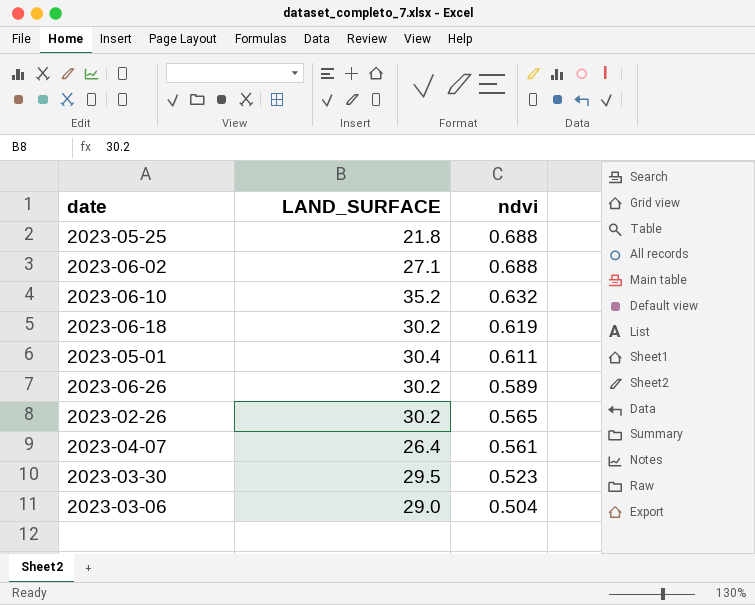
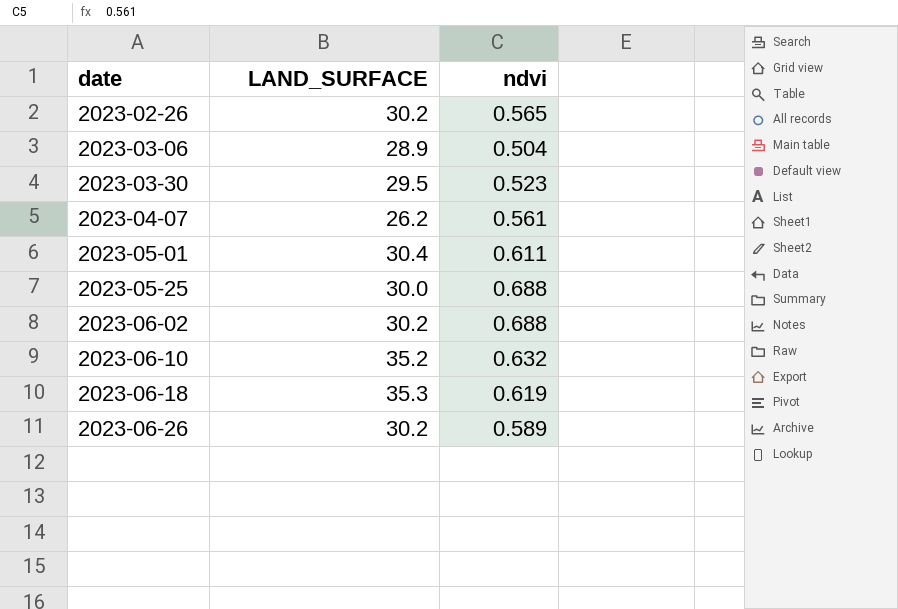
row order: ndvi descending -> date ascending
2023-03-06 | LAND_SURFACE: 29.0 -> 28.9
2023-04-07 | LAND_SURFACE: 26.4 -> 26.2
2023-05-25 | LAND_SURFACE: 21.8 -> 30.0
2023-06-02 | LAND_SURFACE: 27.1 -> 30.2
2023-06-18 | LAND_SURFACE: 30.2 -> 35.3

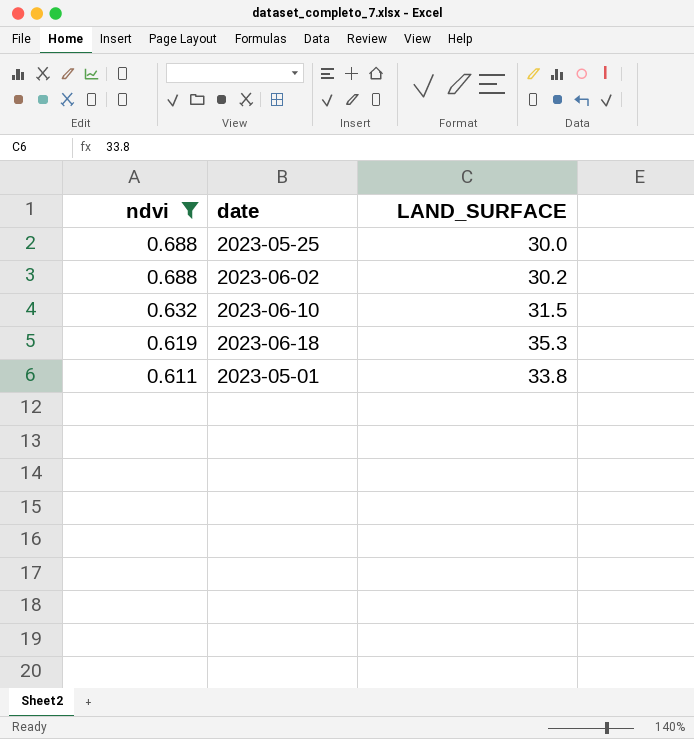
filter: none -> ndvi >= 0.611
row order: date ascending -> ndvi descending
column ndvi | position: 3 -> 1
2023-06-10 | LAND_SURFACE: 35.2 -> 31.5
2023-05-01 | LAND_SURFACE: 30.4 -> 33.8

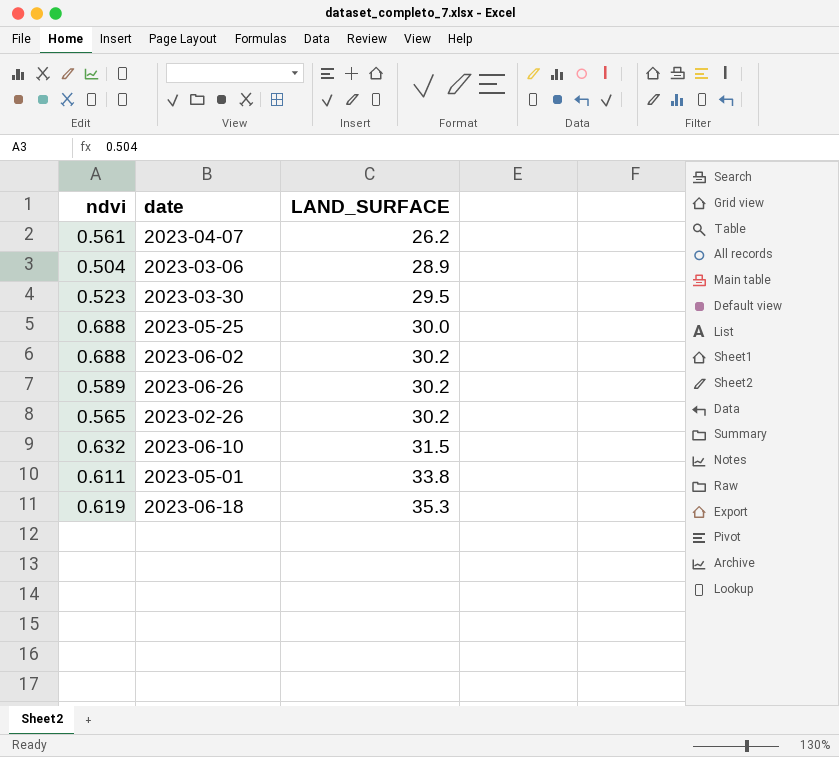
filter: ndvi >= 0.611 -> none
row order: ndvi descending -> LAND_SURFACE ascending

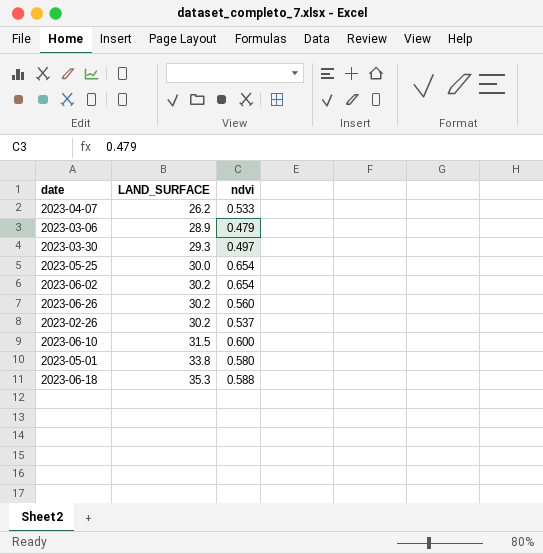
column ndvi | position: 1 -> 3
2023-04-07 | ndvi: 0.561 -> 0.533
2023-03-06 | ndvi: 0.504 -> 0.479
2023-03-30 | LAND_SURFACE: 29.5 -> 29.3
2023-03-30 | ndvi: 0.523 -> 0.497
2023-05-25 | ndvi: 0.688 -> 0.654
2023-06-02 | ndvi: 0.688 -> 0.654
2023-06-26 | ndvi: 0.589 -> 0.560
2023-02-26 | ndvi: 0.565 -> 0.537
2023-06-10 | ndvi: 0.632 -> 0.600
2023-05-01 | ndvi: 0.611 -> 0.580
2023-06-18 | ndvi: 0.619 -> 0.588

